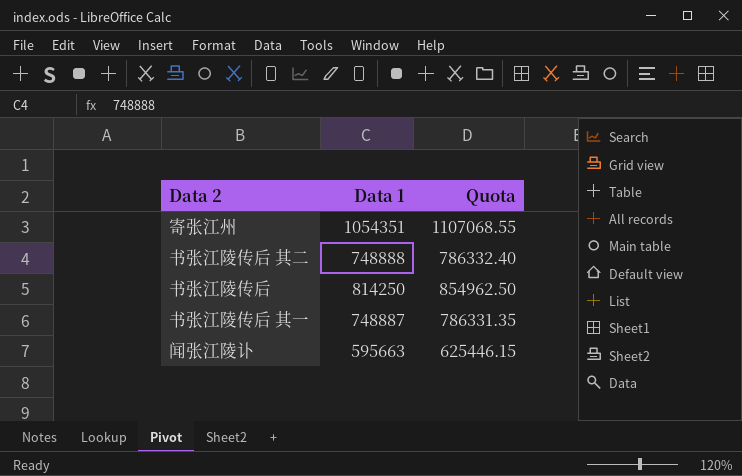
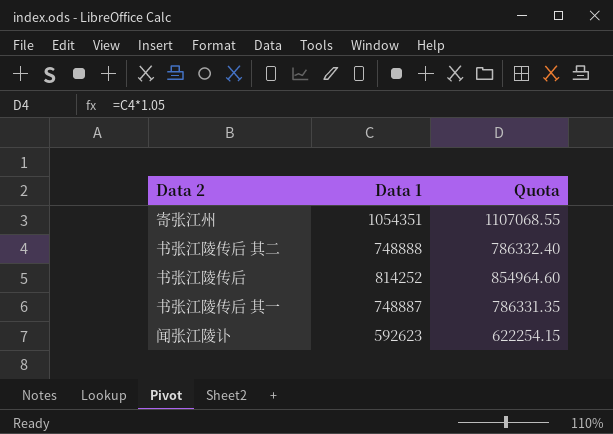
书张江陵传后 | Data 1: 814250 -> 814252
书张江陵传后 | Quota: 854962.50 -> 854964.60
闻张江陵讣 | Data 1: 595663 -> 592623
闻张江陵讣 | Quota: 625446.15 -> 622254.15

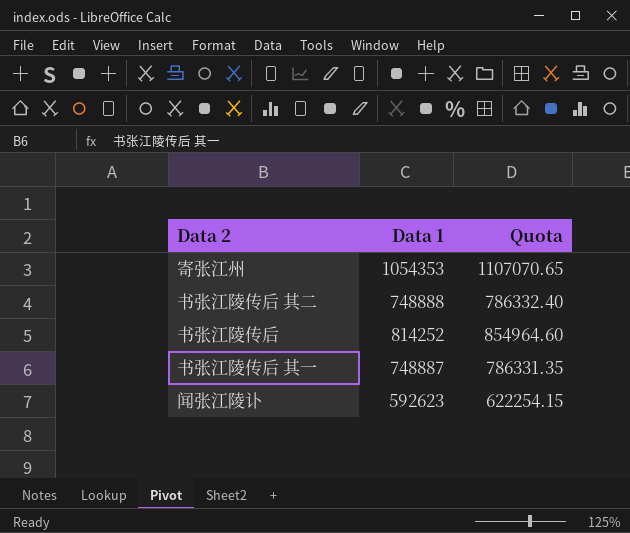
寄张江州 | Data 1: 1054351 -> 1054353
寄张江州 | Quota: 1107068.55 -> 1107070.65

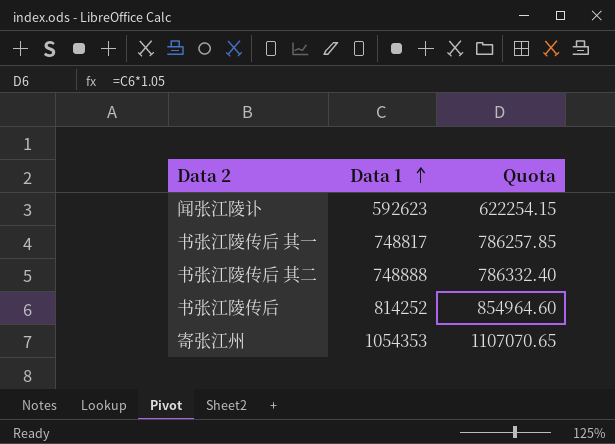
row order: none -> Data 1 ascending
书张江陵传后 其一 | Data 1: 748887 -> 748817
书张江陵传后 其一 | Quota: 786331.35 -> 786257.85

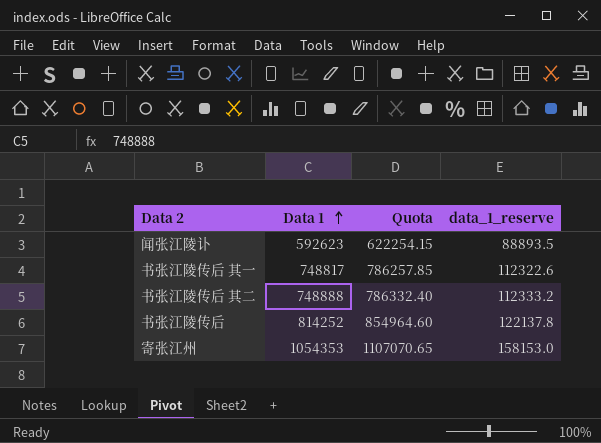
column data_1_reserve | formula: none -> [Data 1] * 0.15

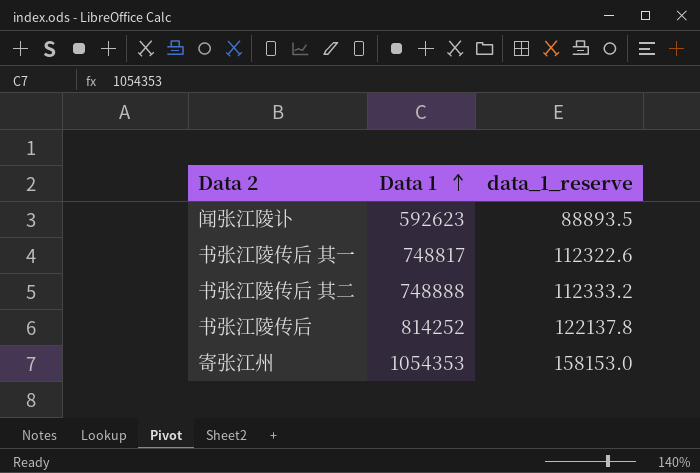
column Quota | formula: [Data 1] * 1.05 -> none

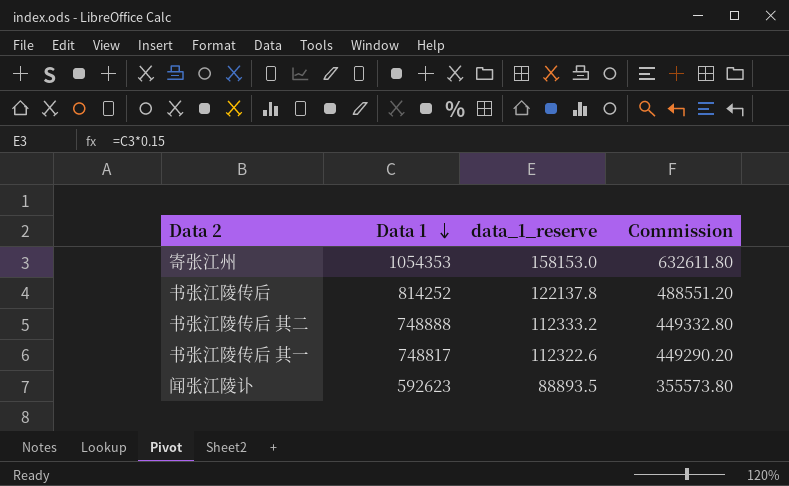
row order: Data 1 ascending -> Data 1 descending
column Commission | formula: none -> [Data 1] * 0.6

